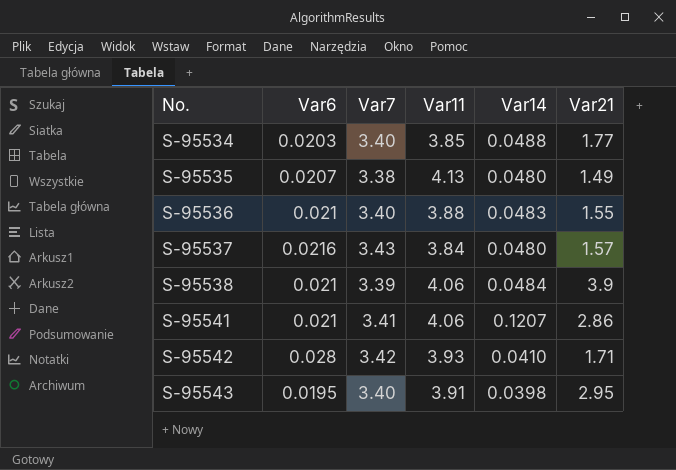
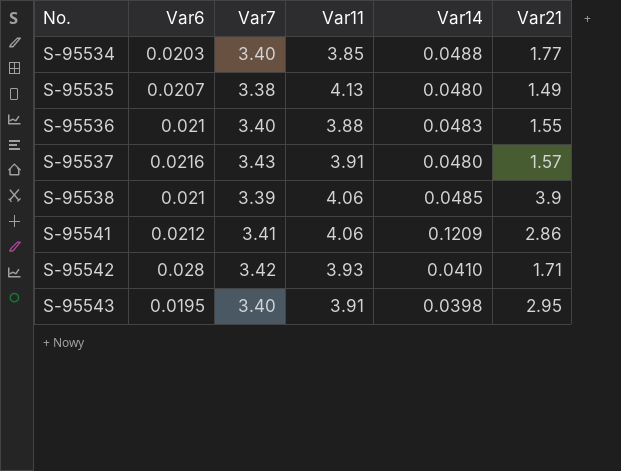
S-95537 | Var11: 3.84 -> 3.91
S-95538 | Var14: 0.0484 -> 0.0485
S-95541 | Var6: 0.021 -> 0.0212
S-95541 | Var14: 0.1207 -> 0.1209

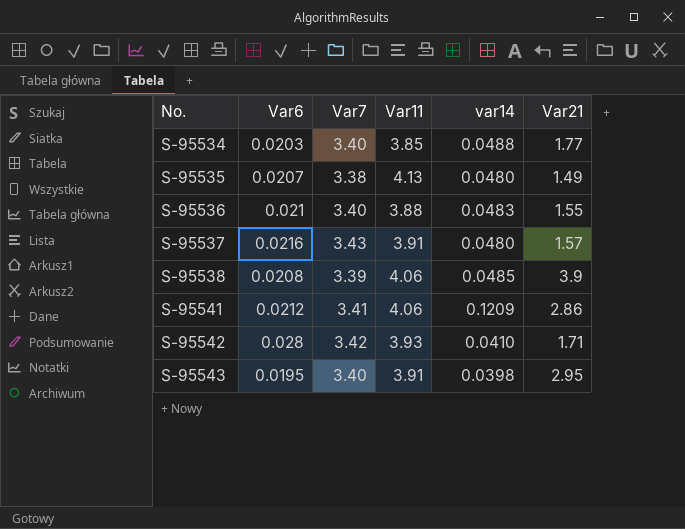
column name: Var14 -> var14
S-95538 | Var6: 0.021 -> 0.0208

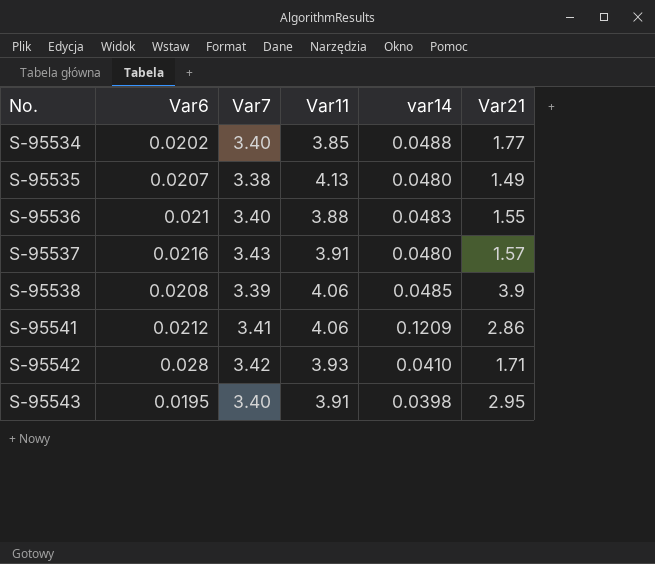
S-95534 | Var6: 0.0203 -> 0.0202

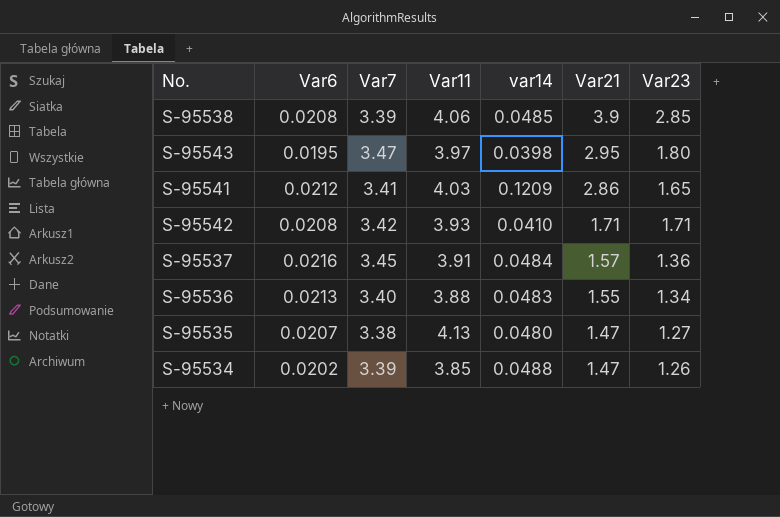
row order: No. ascending -> Var21 descending
column Var23 | position: none -> 7
S-95543 | Var7: 3.40 -> 3.47
S-95543 | Var11: 3.91 -> 3.97
S-95541 | Var11: 4.06 -> 4.03
S-95542 | Var6: 0.028 -> 0.0208
S-95537 | Var7: 3.43 -> 3.45
S-95537 | var14: 0.0480 -> 0.0484
S-95536 | Var6: 0.021 -> 0.0213
S-95535 | Var21: 1.49 -> 1.47
S-95534 | Var7: 3.40 -> 3.39
S-95534 | Var21: 1.77 -> 1.47

